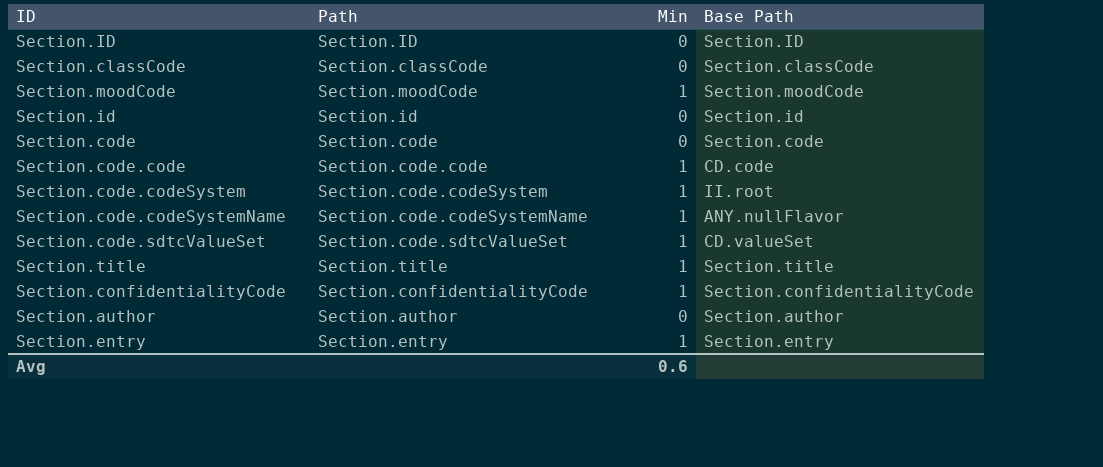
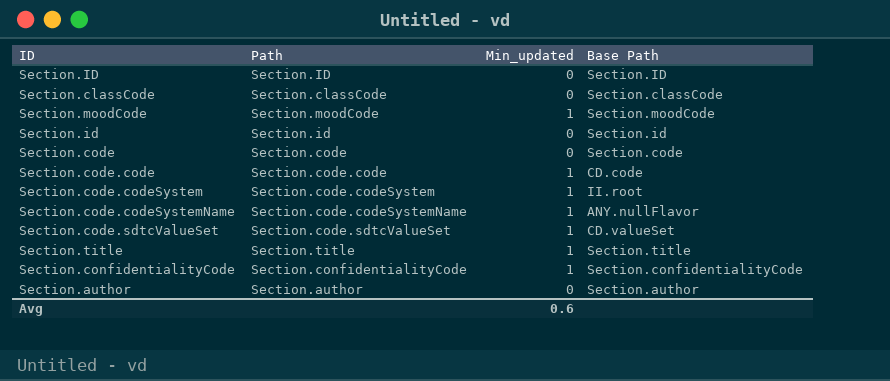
column name: Min -> Min_updated
row Section.entry: Section.entry | 1 | Section.entry -> none

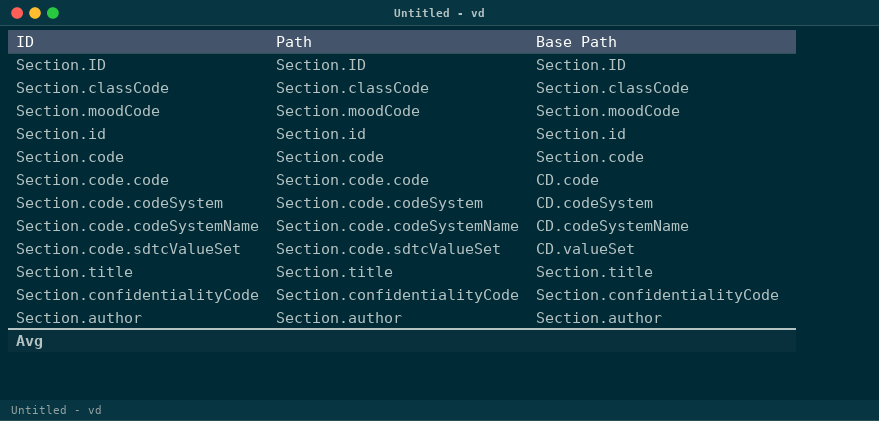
column Min_updated | position: 3 -> none
Section.code.codeSystem | Base Path: II.root -> CD.codeSystem
Section.code.codeSystemName | Base Path: ANY.nullFlavor -> CD.codeSystemName

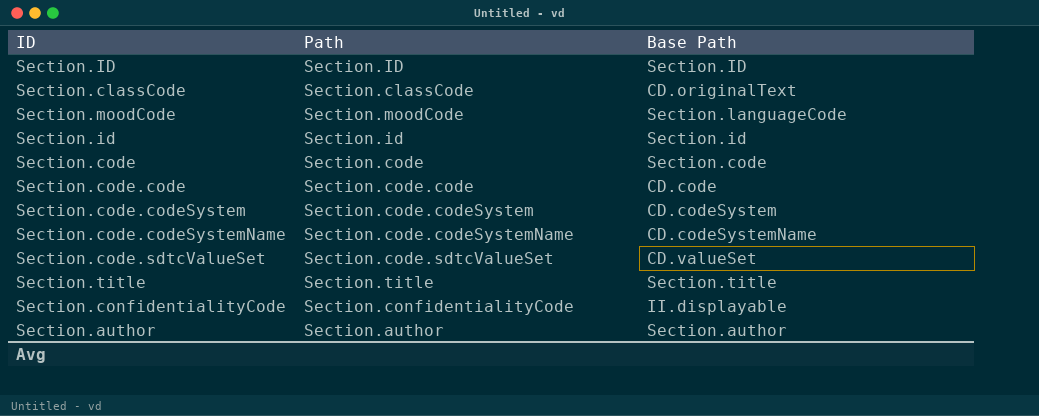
Section.classCode | Base Path: Section.classCode -> CD.originalText
Section.moodCode | Base Path: Section.moodCode -> Section.languageCode
Section.confidentialityCode | Base Path: Section.confidentialityCode -> II.displayable

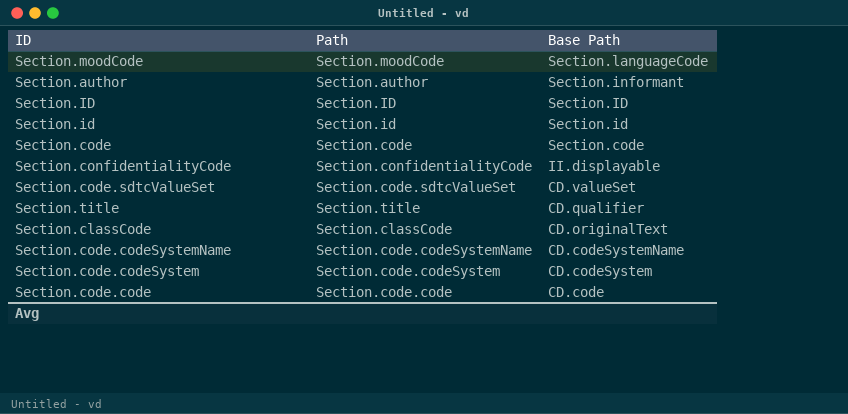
row order: none -> Base Path descending
Section.author | Base Path: Section.author -> Section.informant
Section.title | Base Path: Section.title -> CD.qualifier

